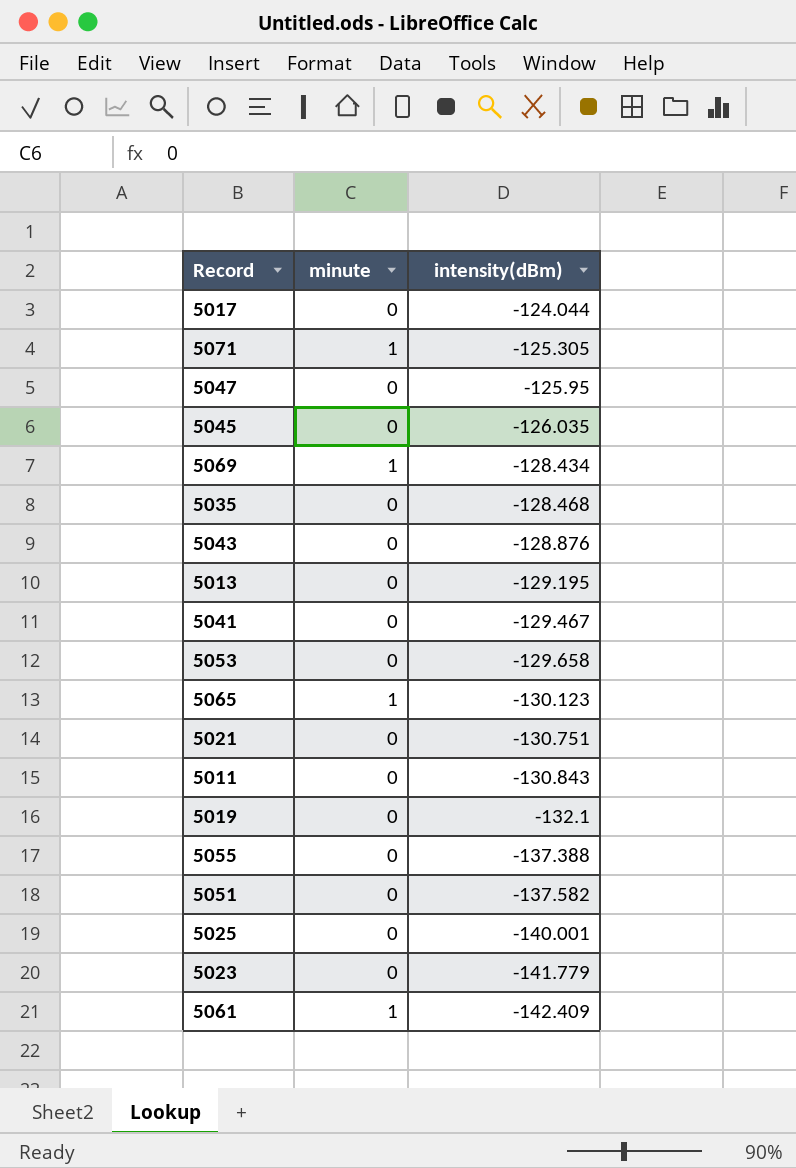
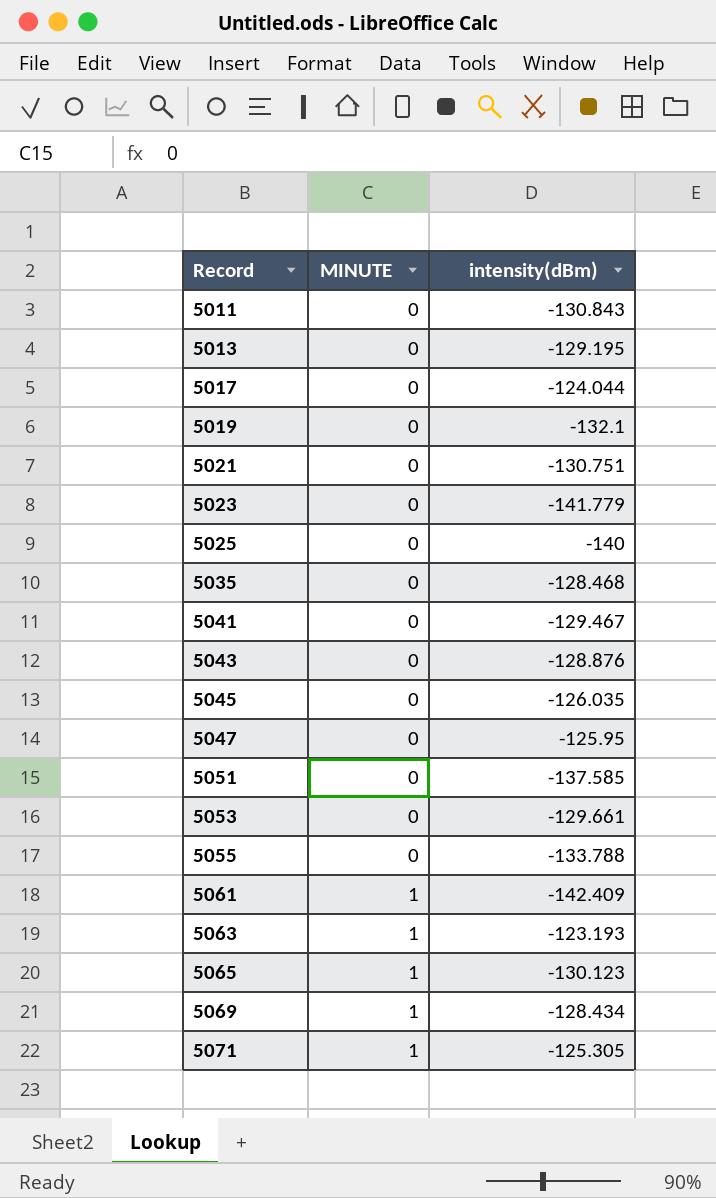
row order: intensity(dBm) descending -> Record ascending
column name: minute -> MINUTE
5025 | intensity(dBm): -140.001 -> -140
5051 | intensity(dBm): -137.582 -> -137.585
5053 | intensity(dBm): -129.658 -> -129.661
5055 | intensity(dBm): -137.388 -> -133.788
row 5063: none -> 1 | -123.193

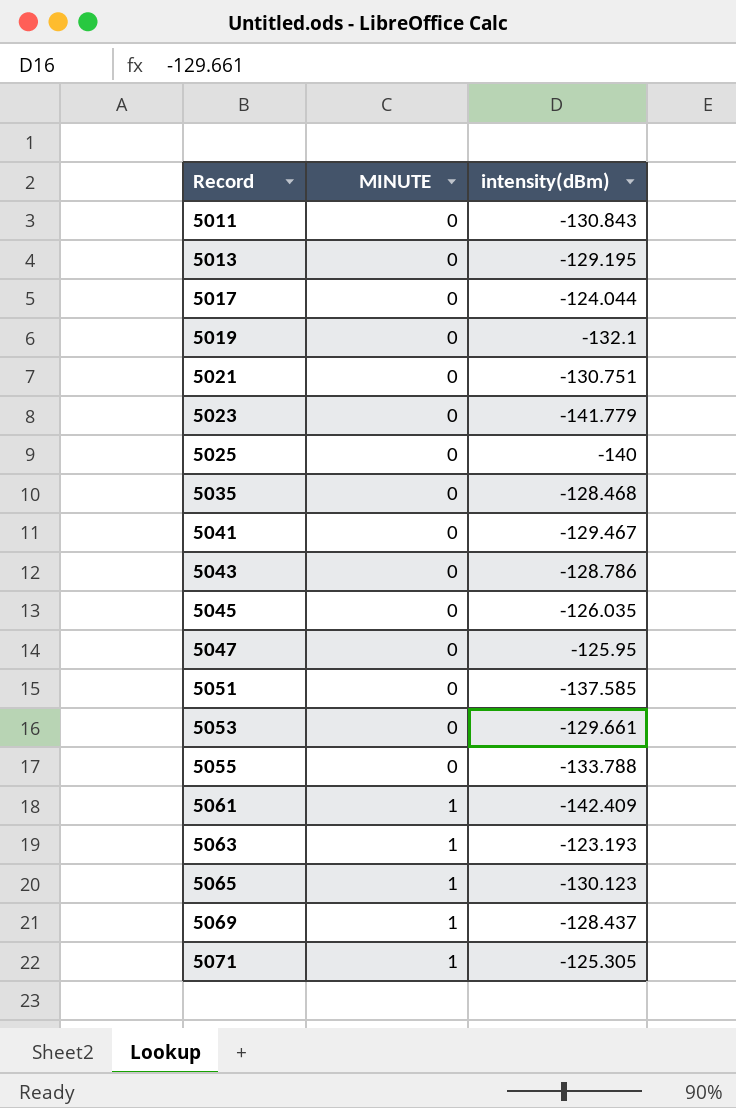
5043 | intensity(dBm): -128.876 -> -128.786
5069 | intensity(dBm): -128.434 -> -128.437

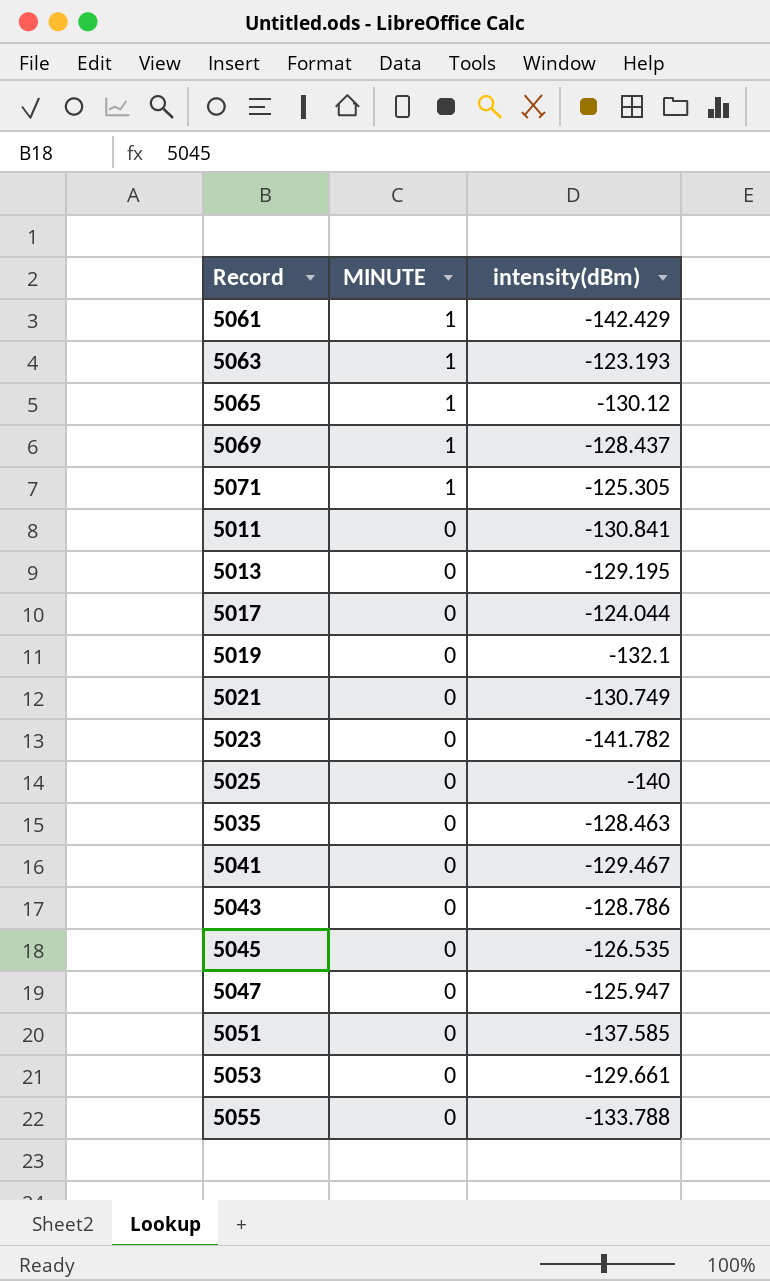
row order: Record ascending -> MINUTE descending
5061 | intensity(dBm): -142.409 -> -142.429
5065 | intensity(dBm): -130.123 -> -130.12
5011 | intensity(dBm): -130.843 -> -130.841
5021 | intensity(dBm): -130.751 -> -130.749
5023 | intensity(dBm): -141.779 -> -141.782
5035 | intensity(dBm): -128.468 -> -128.463
5045 | intensity(dBm): -126.035 -> -126.535
5047 | intensity(dBm): -125.95 -> -125.947

